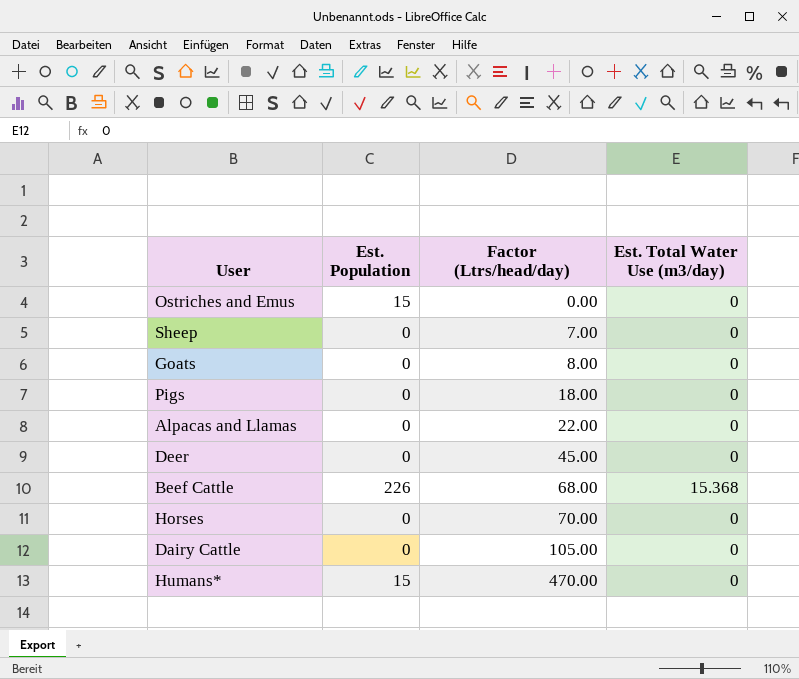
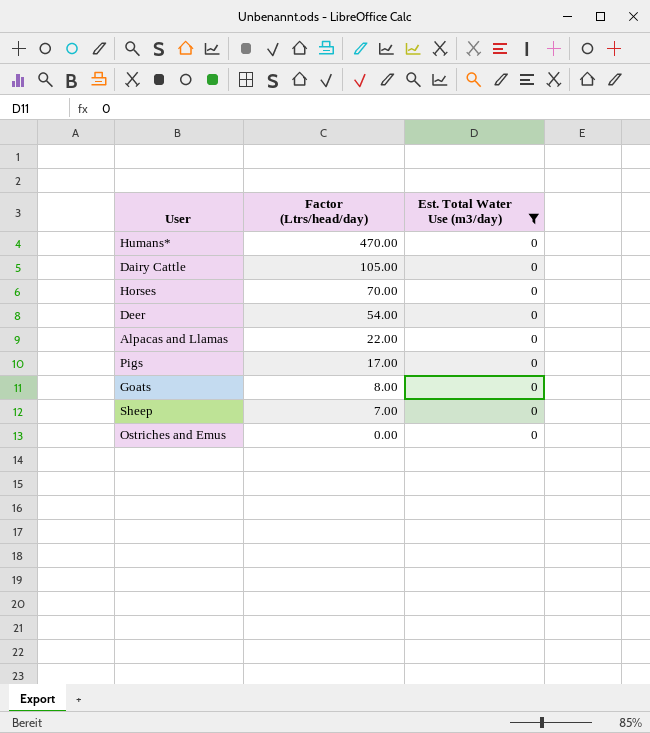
filter: none -> Est. Total Water Use (m3/day) = 0
row order: Factor (Ltrs/head/day) ascending -> Factor (Ltrs/head/day) descending
column Est. Population | position: 2 -> none
Deer | Factor (Ltrs/head/day): 45.00 -> 54.00
Pigs | Factor (Ltrs/head/day): 18.00 -> 17.00

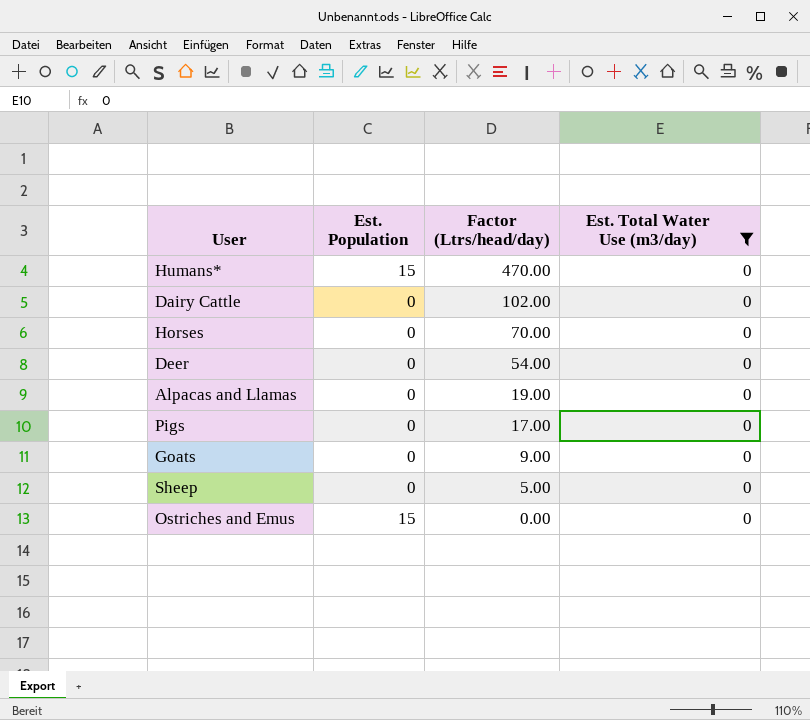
column Est. Population | position: none -> 2
Dairy Cattle | Factor (Ltrs/head/day): 105.00 -> 102.00
Alpacas and Llamas | Factor (Ltrs/head/day): 22.00 -> 19.00
Goats | Factor (Ltrs/head/day): 8.00 -> 9.00
Sheep | Factor (Ltrs/head/day): 7.00 -> 5.00

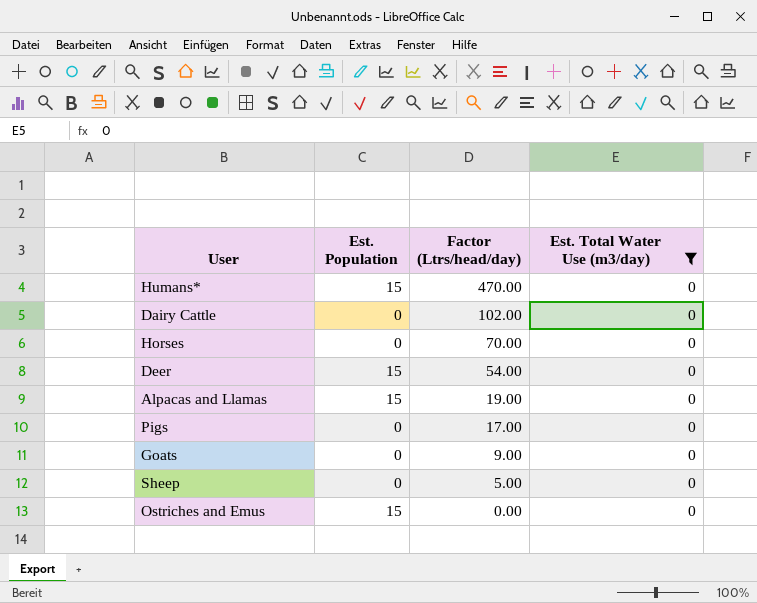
Deer | Est. Population: 0 -> 15
Alpacas and Llamas | Est. Population: 0 -> 15

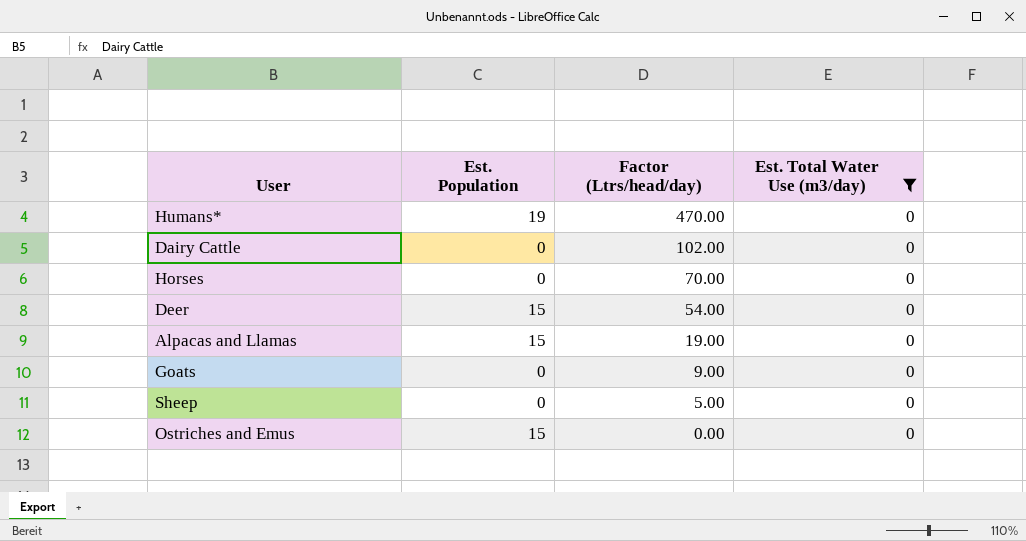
row Pigs: 0 | 17.00 | 0 -> none
Humans* | Est. Population: 15 -> 19

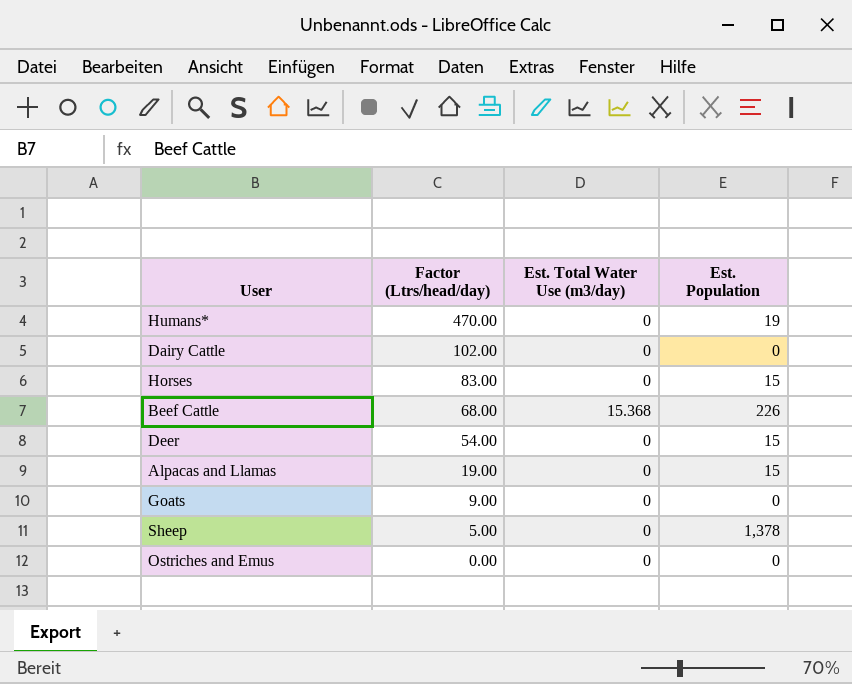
filter: Est. Total Water Use (m3/day) = 0 -> none
column Est. Population | position: 2 -> 4
Horses | Factor (Ltrs/head/day): 70.00 -> 83.00
Horses | Est. Population: 0 -> 15
Sheep | Est. Population: 0 -> 1,378
Ostriches and Emus | Est. Population: 15 -> 0

